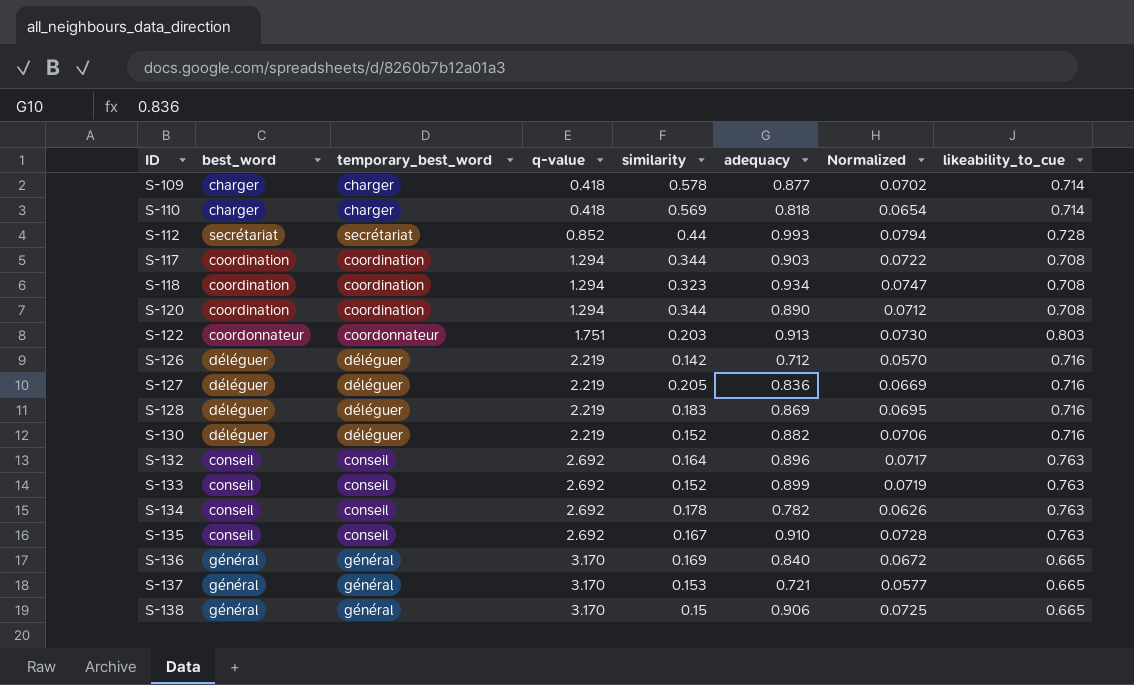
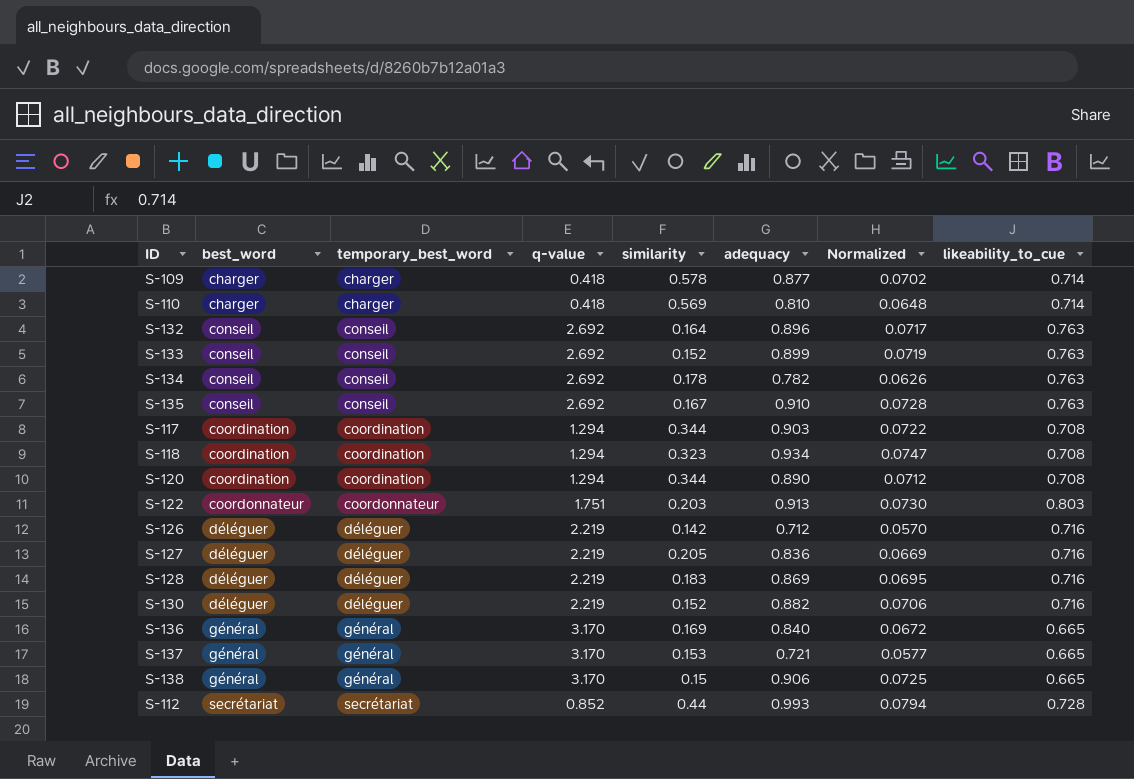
row order: ID ascending -> best_word ascending
S-110 | adequacy: 0.818 -> 0.810
S-110 | Normalized: 0.0654 -> 0.0648

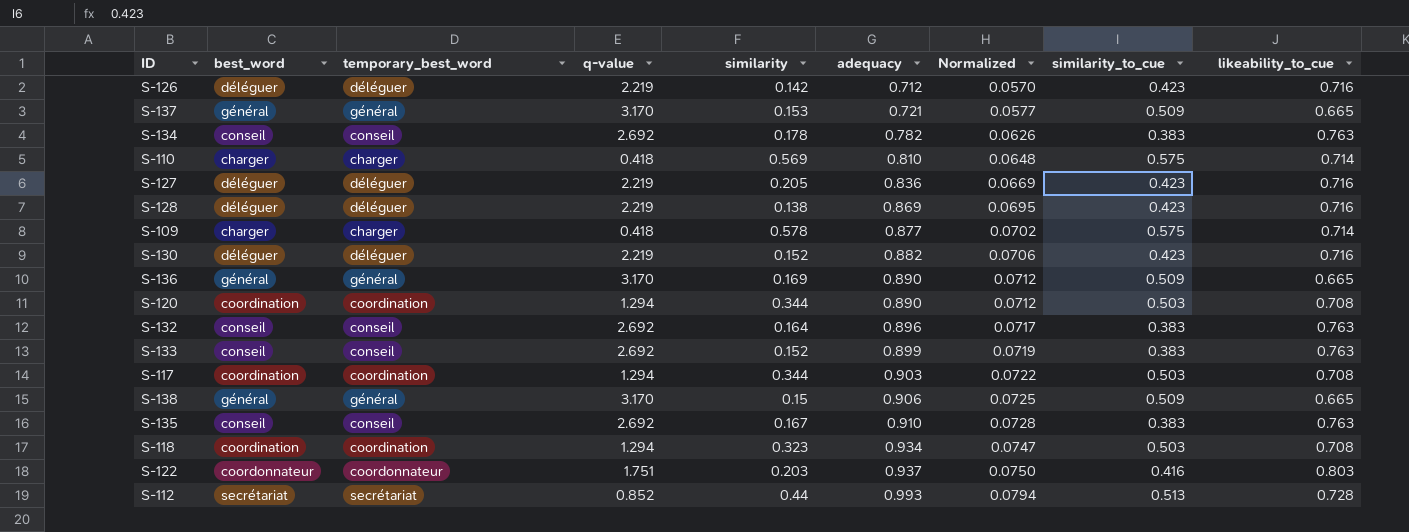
row order: best_word ascending -> adequacy ascending
column similarity_to_cue | position: none -> 8
S-128 | similarity: 0.183 -> 0.138
S-136 | adequacy: 0.840 -> 0.890
S-136 | Normalized: 0.0672 -> 0.0712
S-122 | adequacy: 0.913 -> 0.937
S-122 | Normalized: 0.0730 -> 0.0750

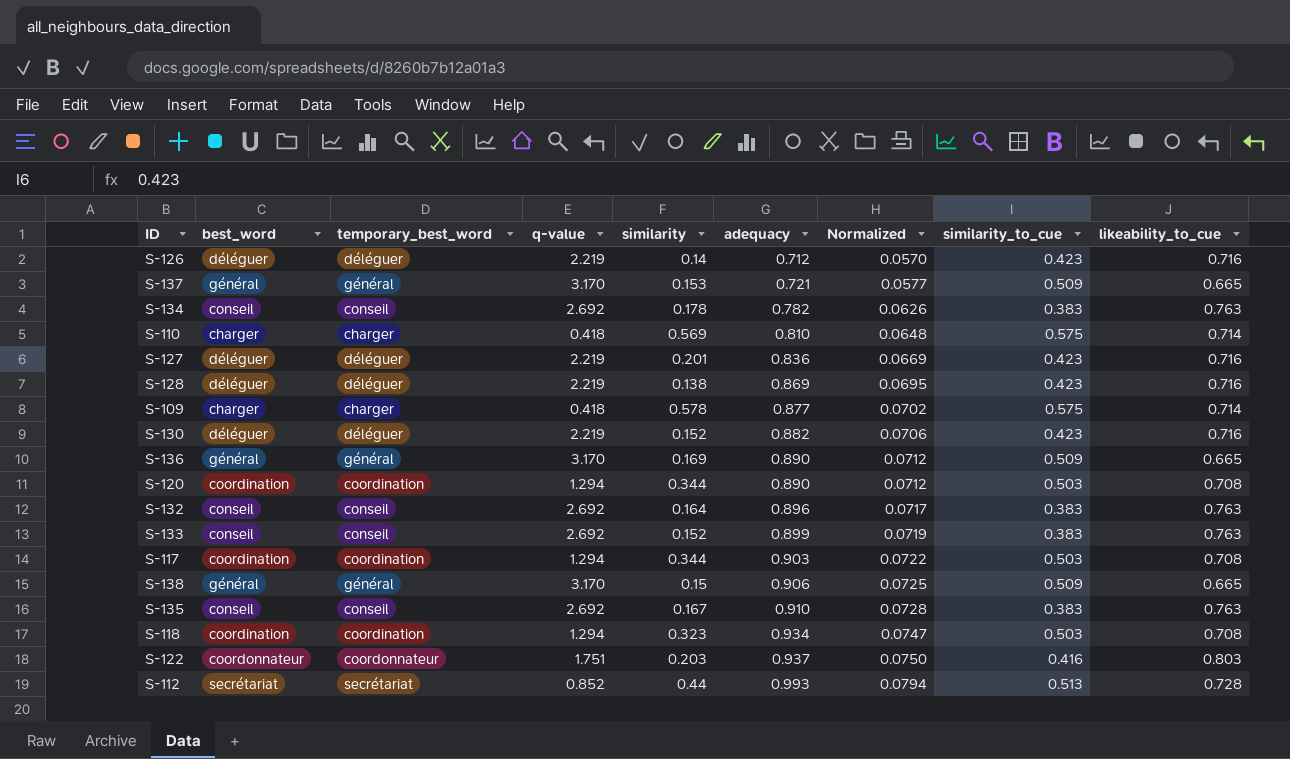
S-126 | similarity: 0.142 -> 0.14
S-127 | similarity: 0.205 -> 0.201

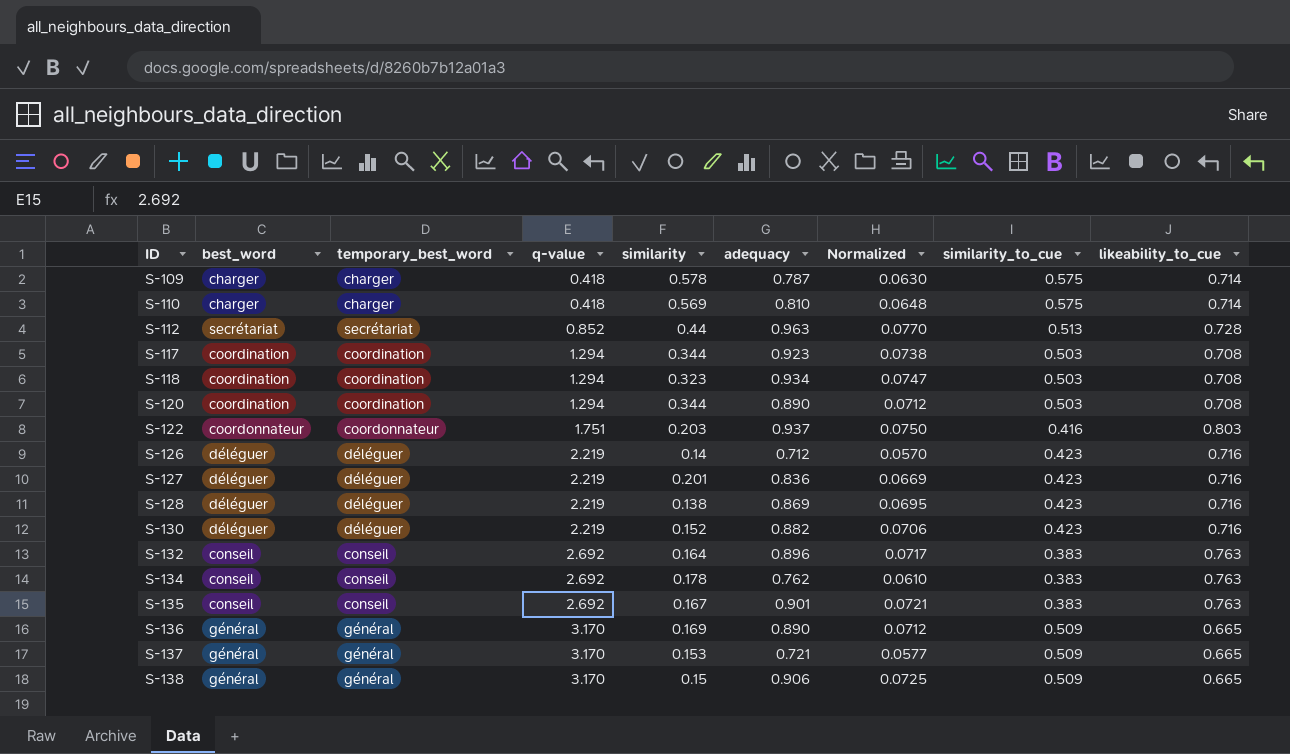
row order: adequacy ascending -> ID ascending
row S-133: conseil | conseil | 2.692 | 0.152 | 0.899 | 0.0719 | 0.383 | 0.763 -> none
S-109 | adequacy: 0.877 -> 0.787
S-109 | Normalized: 0.0702 -> 0.0630
S-112 | adequacy: 0.993 -> 0.963
S-112 | Normalized: 0.0794 -> 0.0770
S-117 | adequacy: 0.903 -> 0.923
S-117 | Normalized: 0.0722 -> 0.0738
S-134 | adequacy: 0.782 -> 0.762
S-134 | Normalized: 0.0626 -> 0.0610
S-135 | adequacy: 0.910 -> 0.901
S-135 | Normalized: 0.0728 -> 0.0721

